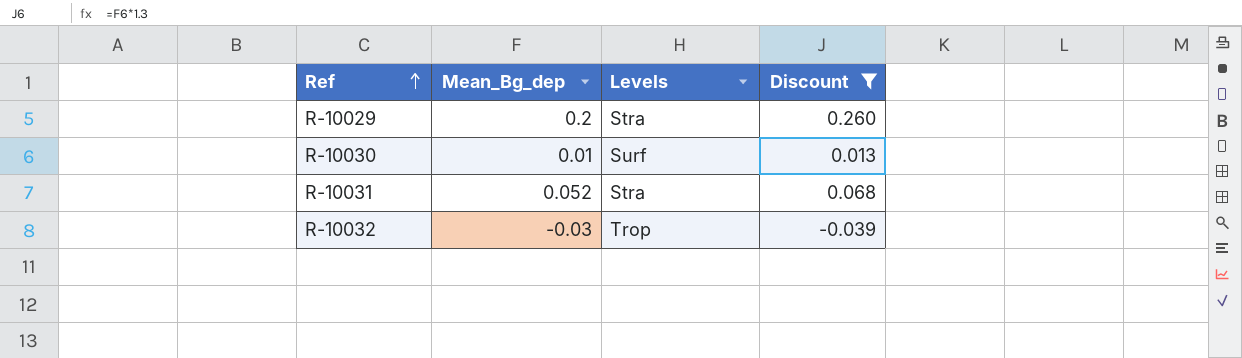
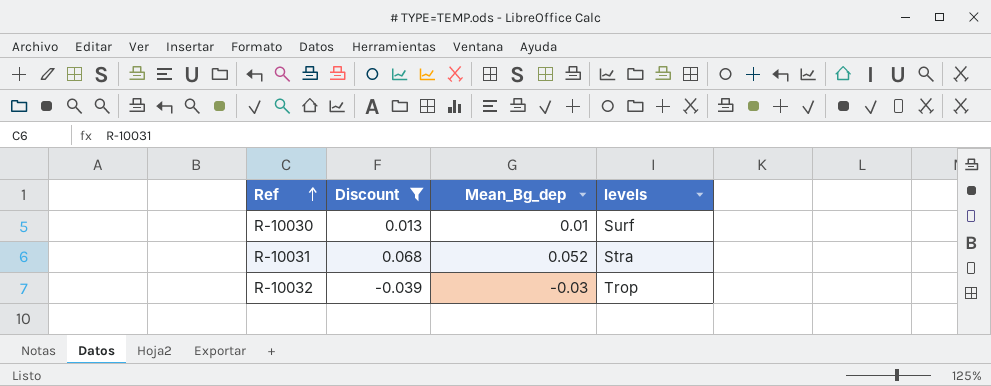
column Discount | position: 4 -> 2
column name: Levels -> levels
row R-10029: 0.2 | Stra | 0.260 -> none

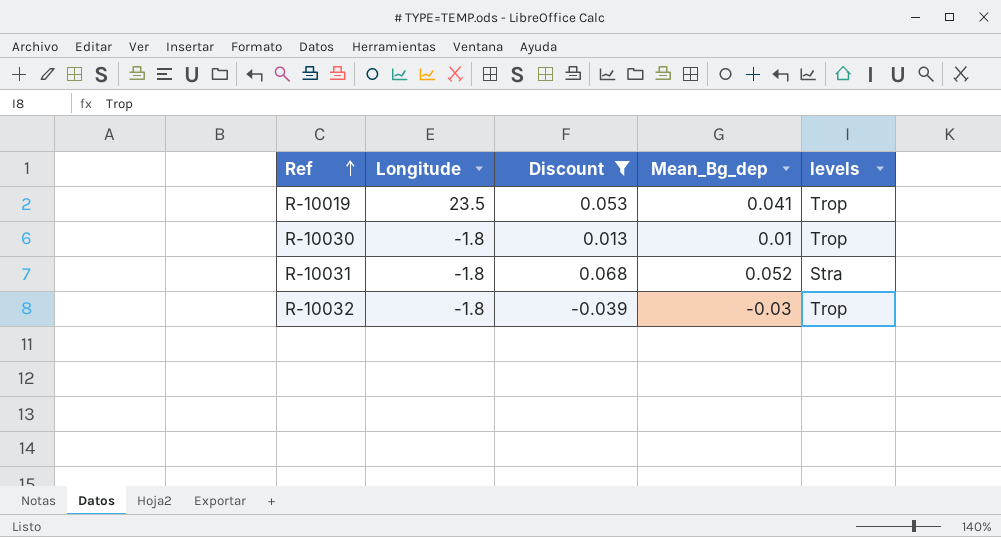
column Longitude | position: none -> 2
row R-10019: none -> 23.5 | 0.053 | 0.041 | Trop
R-10030 | levels: Surf -> Trop

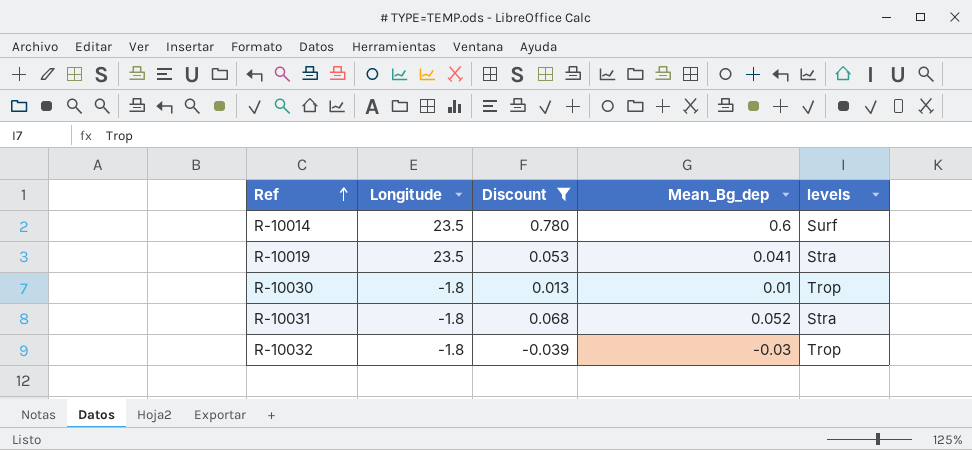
row R-10014: none -> 23.5 | 0.780 | 0.6 | Surf
R-10019 | levels: Trop -> Stra

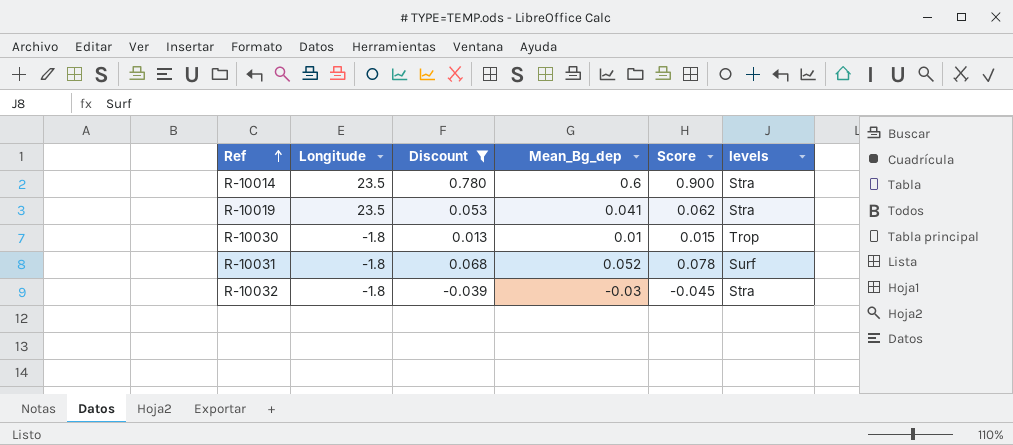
column Score | formula: none -> [Mean_Bg_dep] * 1.5
R-10014 | levels: Surf -> Stra
R-10031 | levels: Stra -> Surf
R-10032 | levels: Trop -> Stra

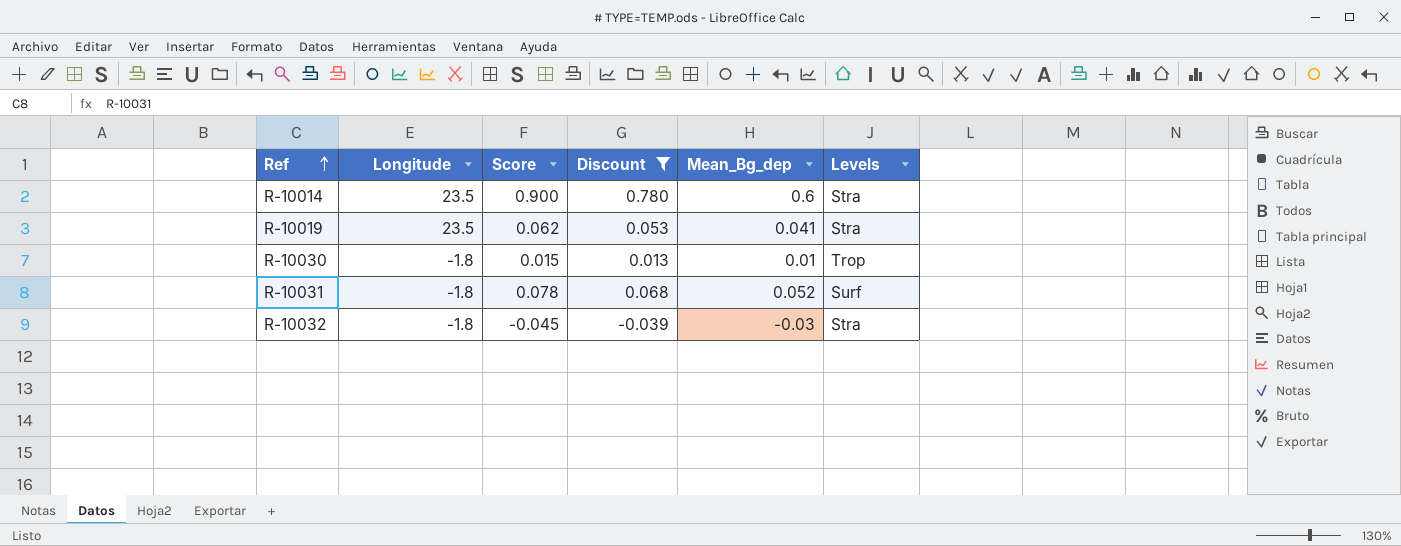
column Score | position: 5 -> 3
column name: levels -> Levels

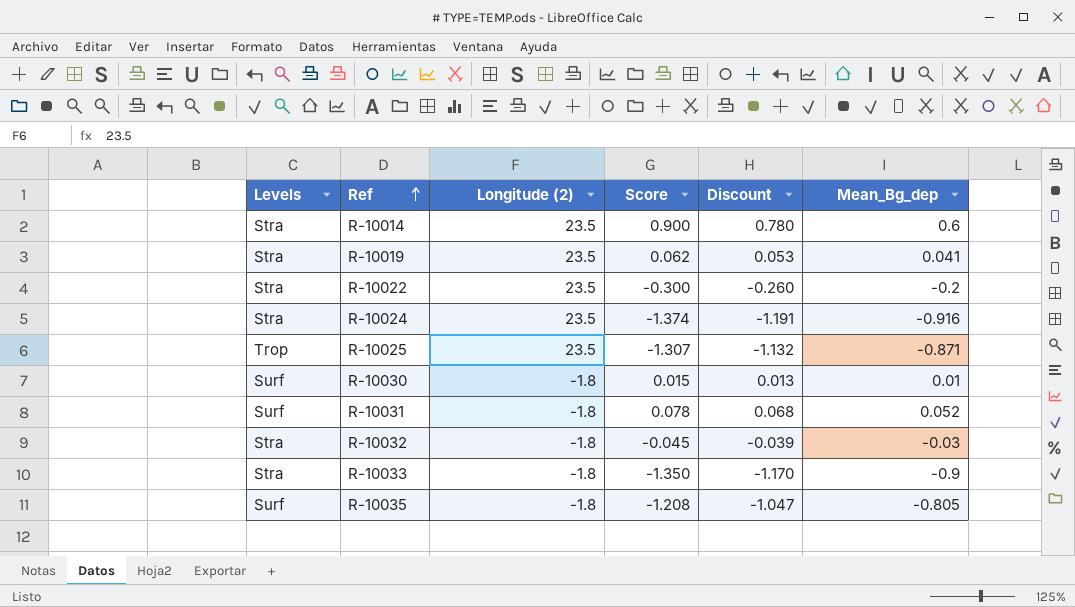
filter: Discount >= -0.039 -> none
column Levels | position: 6 -> 1
column name: Longitude -> Longitude (2)
R-10030 | Levels: Trop -> Surf

